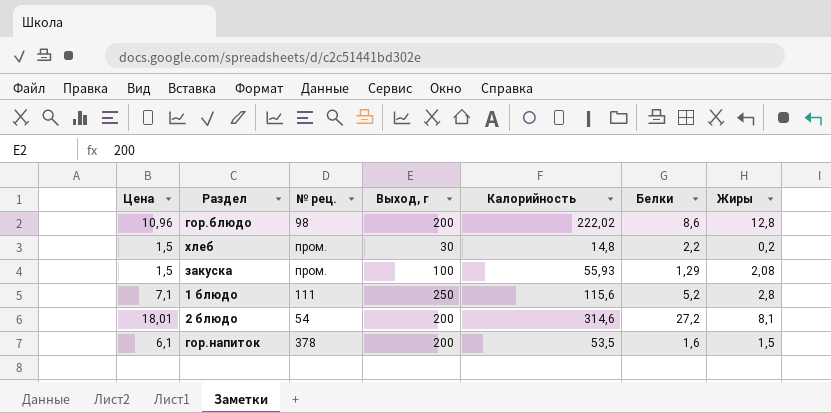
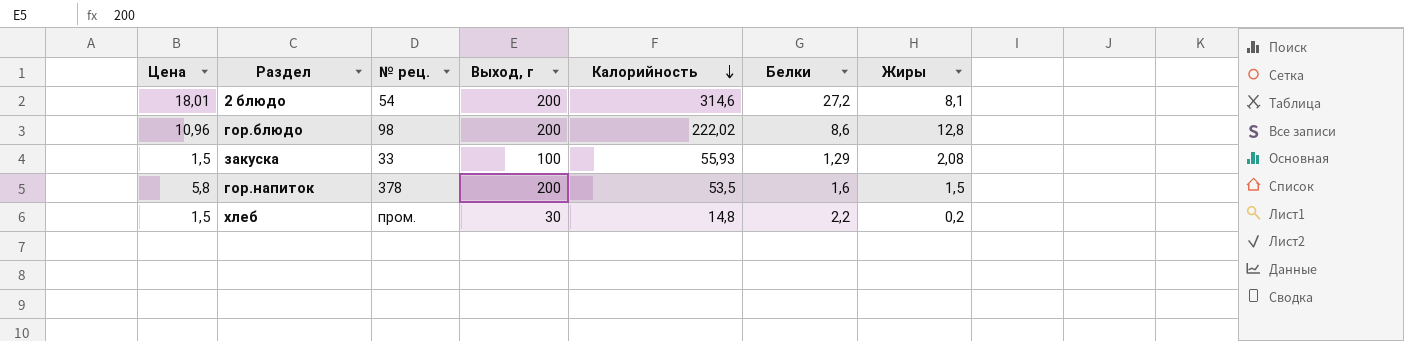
row order: none -> Калорийность descending
row 1 блюдо: 7,1 | 111 | 250 | 115,6 | 5,2 | 2,8 -> none
закуска | № рец.: пром. -> 33
гор.напиток | Цена: 6,1 -> 5,8

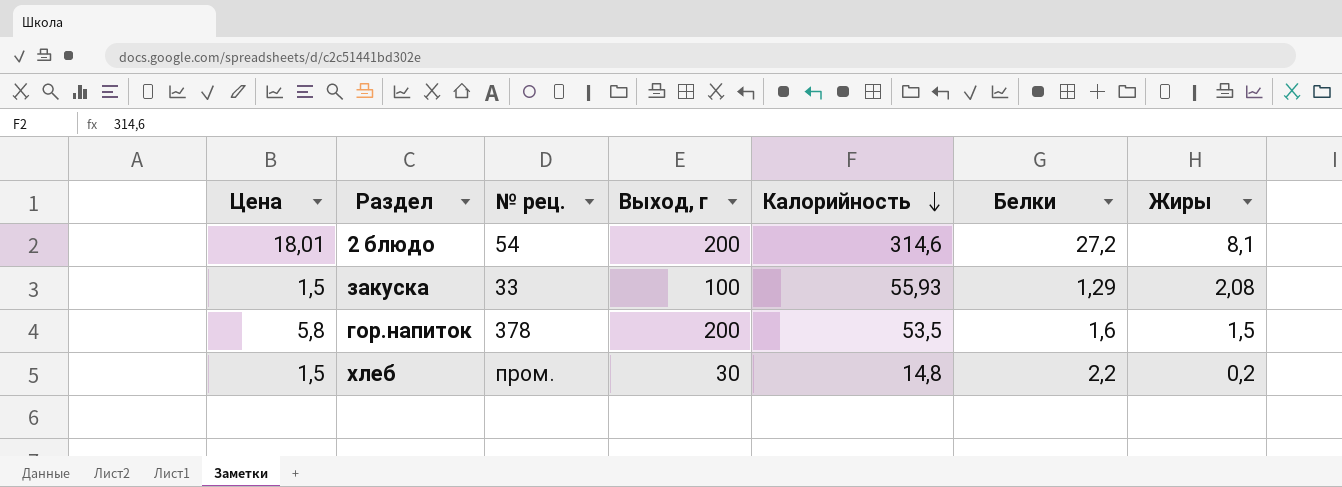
row гор.блюдо: 10,96 | 98 | 200 | 222,02 | 8,6 | 12,8 -> none

